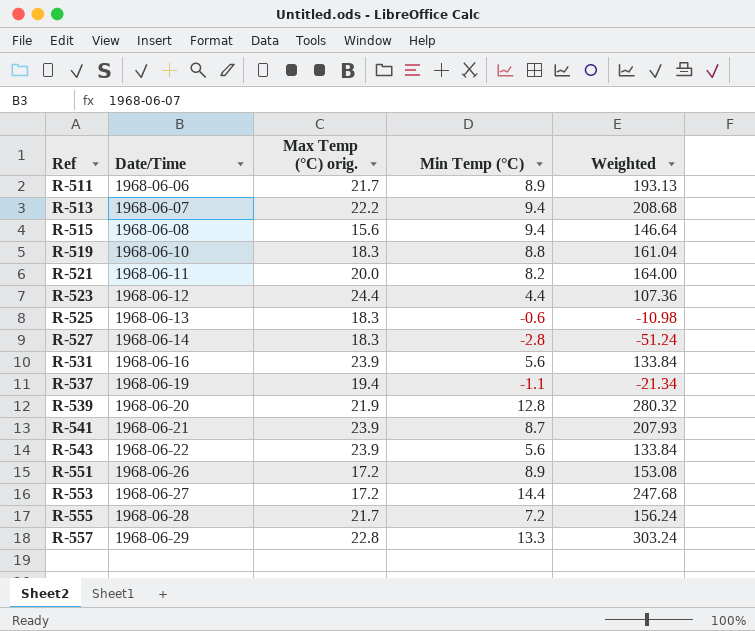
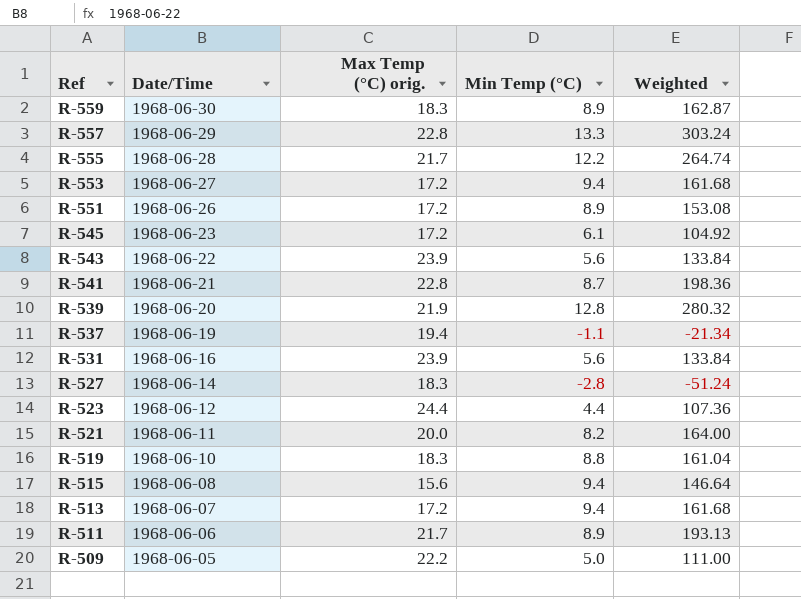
row order: Ref ascending -> Ref descending
row R-525: 1968-06-13 | 18.3 | -0.6 | -10.98 -> none
row R-559: none -> 1968-06-30 | 18.3 | 8.9 | 162.87
R-555 | Min Temp (°C): 7.2 -> 12.2
R-555 | Weighted: 156.24 -> 264.74
R-553 | Min Temp (°C): 14.4 -> 9.4
R-553 | Weighted: 247.68 -> 161.68
row R-545: none -> 1968-06-23 | 17.2 | 6.1 | 104.92
R-541 | Max Temp (°C) orig.: 23.9 -> 22.8
R-541 | Weighted: 207.93 -> 198.36
R-513 | Max Temp (°C) orig.: 22.2 -> 17.2
R-513 | Weighted: 208.68 -> 161.68
row R-509: none -> 1968-06-05 | 22.2 | 5.0 | 111.00

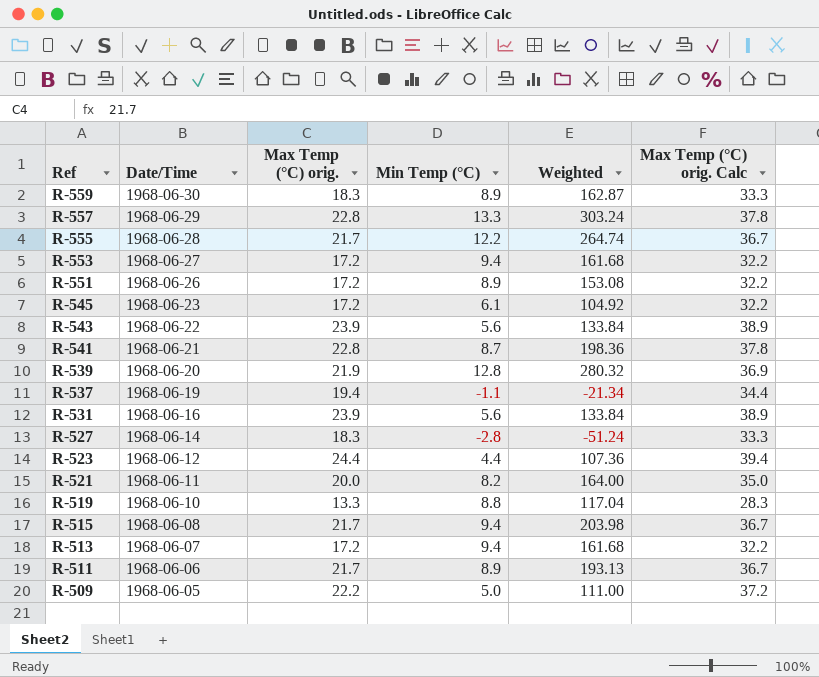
column Max Temp (°C) orig. Calc | formula: none -> [Max Temp (°C) orig.] + 15
R-519 | Max Temp (°C) orig.: 18.3 -> 13.3
R-519 | Weighted: 161.04 -> 117.04
R-515 | Max Temp (°C) orig.: 15.6 -> 21.7
R-515 | Weighted: 146.64 -> 203.98

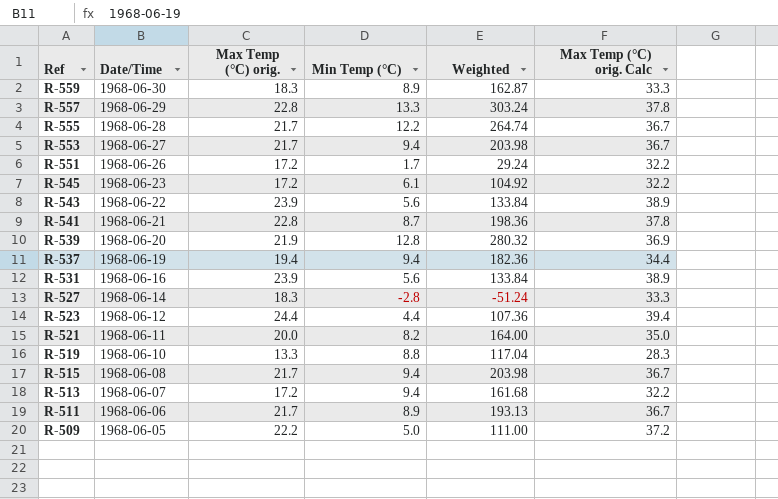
R-553 | Max Temp (°C) orig.: 17.2 -> 21.7
R-553 | Weighted: 161.68 -> 203.98
R-553 | Max Temp (°C) orig. Calc: 32.2 -> 36.7
R-551 | Min Temp (°C): 8.9 -> 1.7
R-551 | Weighted: 153.08 -> 29.24
R-537 | Min Temp (°C): -1.1 -> 9.4
R-537 | Weighted: -21.34 -> 182.36

